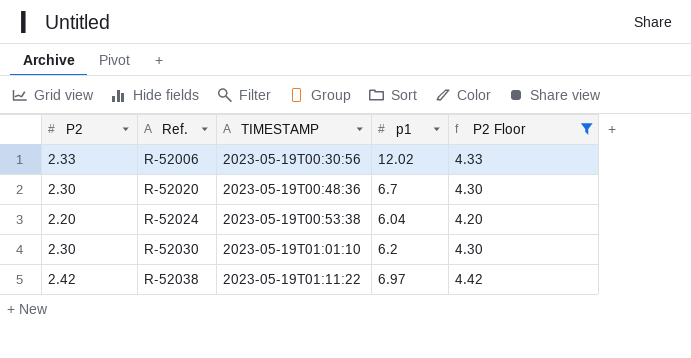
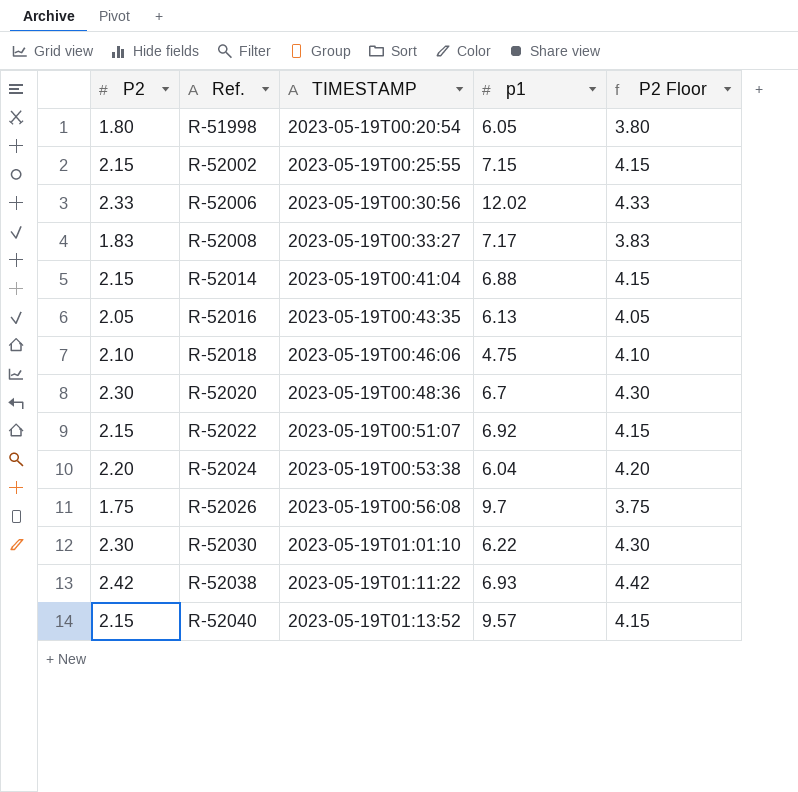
filter: P2 Floor >= 4.20 -> none
R-52030 | p1: 6.2 -> 6.22
R-52038 | p1: 6.97 -> 6.93

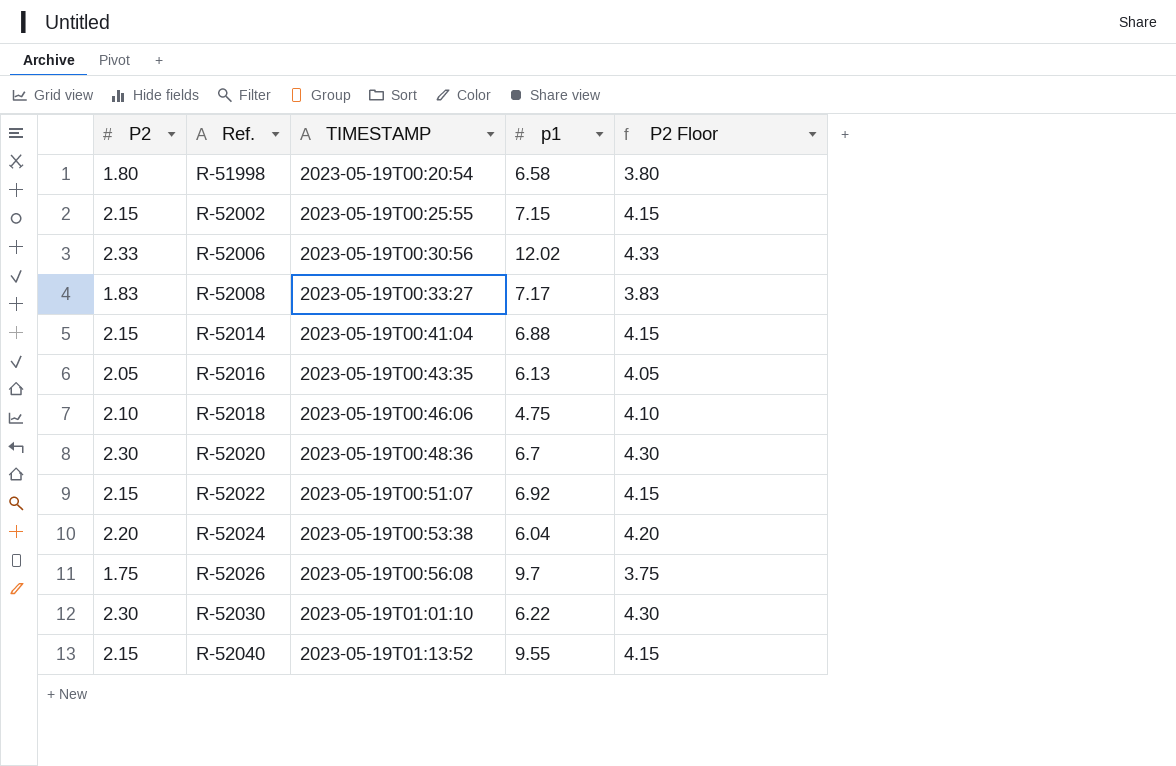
row R-52038: 2.42 | 2023-05-19T01:11:22 | 6.93 | 4.42 -> none
R-51998 | p1: 6.05 -> 6.58
R-52040 | p1: 9.57 -> 9.55

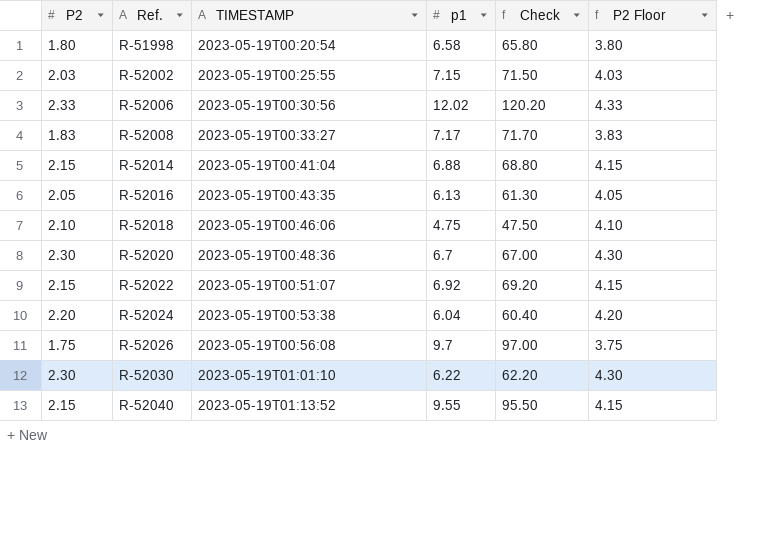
column Check | formula: none -> [p1] * 10
R-52002 | P2: 2.15 -> 2.03
R-52002 | P2 Floor: 4.15 -> 4.03

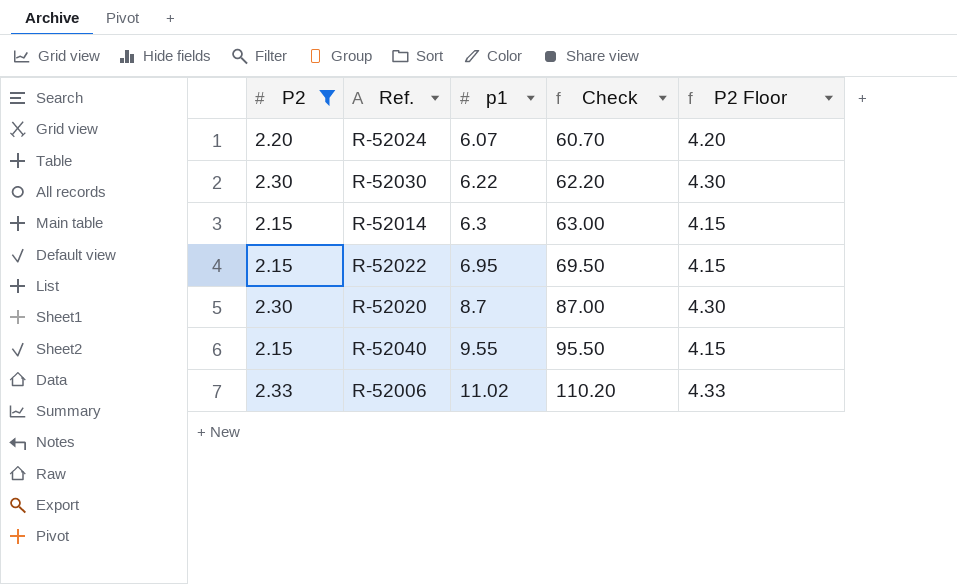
filter: none -> P2 >= 2.15
row order: Ref. ascending -> p1 ascending
column TIMESTAMP | position: 3 -> none
R-52024 | p1: 6.04 -> 6.07
R-52024 | Check: 60.40 -> 60.70
R-52014 | p1: 6.88 -> 6.3
R-52014 | Check: 68.80 -> 63.00
R-52022 | p1: 6.92 -> 6.95
R-52022 | Check: 69.20 -> 69.50
R-52020 | p1: 6.7 -> 8.7
R-52020 | Check: 67.00 -> 87.00
R-52006 | p1: 12.02 -> 11.02
R-52006 | Check: 120.20 -> 110.20

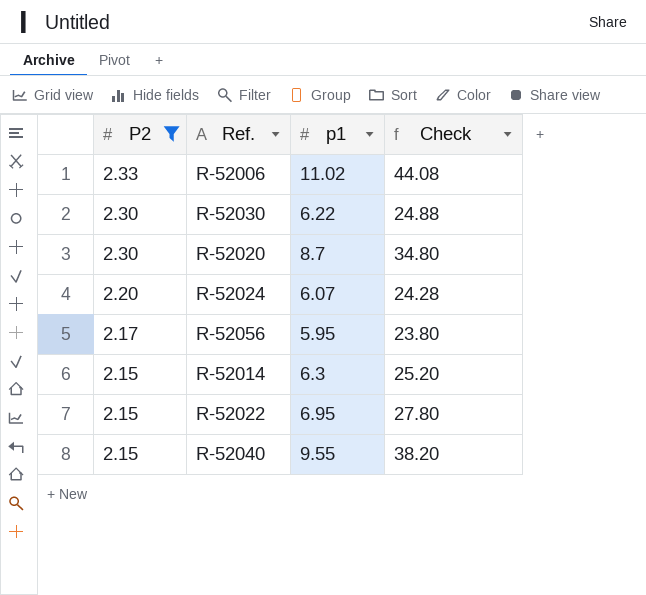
row order: p1 ascending -> P2 descending
column P2 Floor | formula: [P2] + 2 -> none
column Check | formula: [p1] * 10 -> [p1] * 4
row R-52056: none -> 2.17 | 5.95 | 23.80

